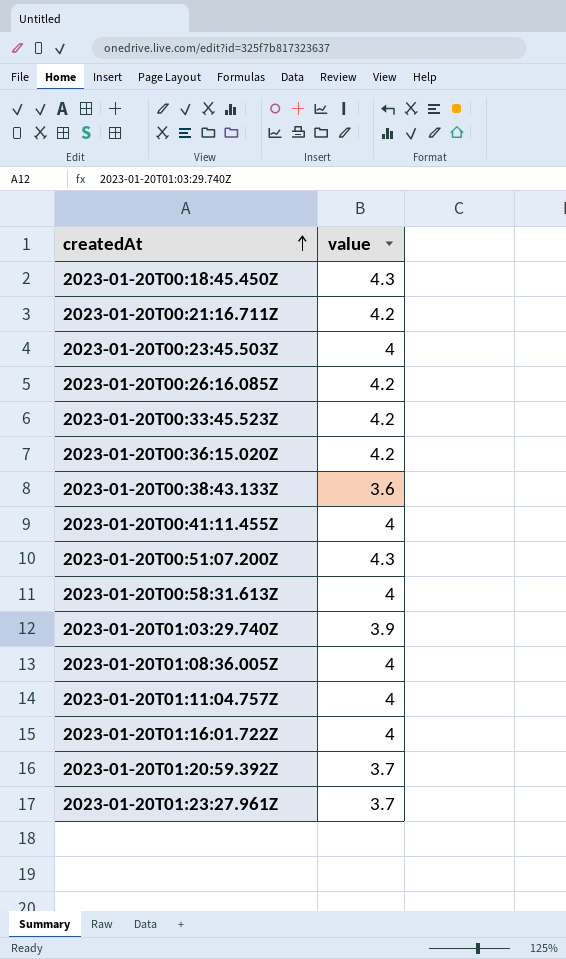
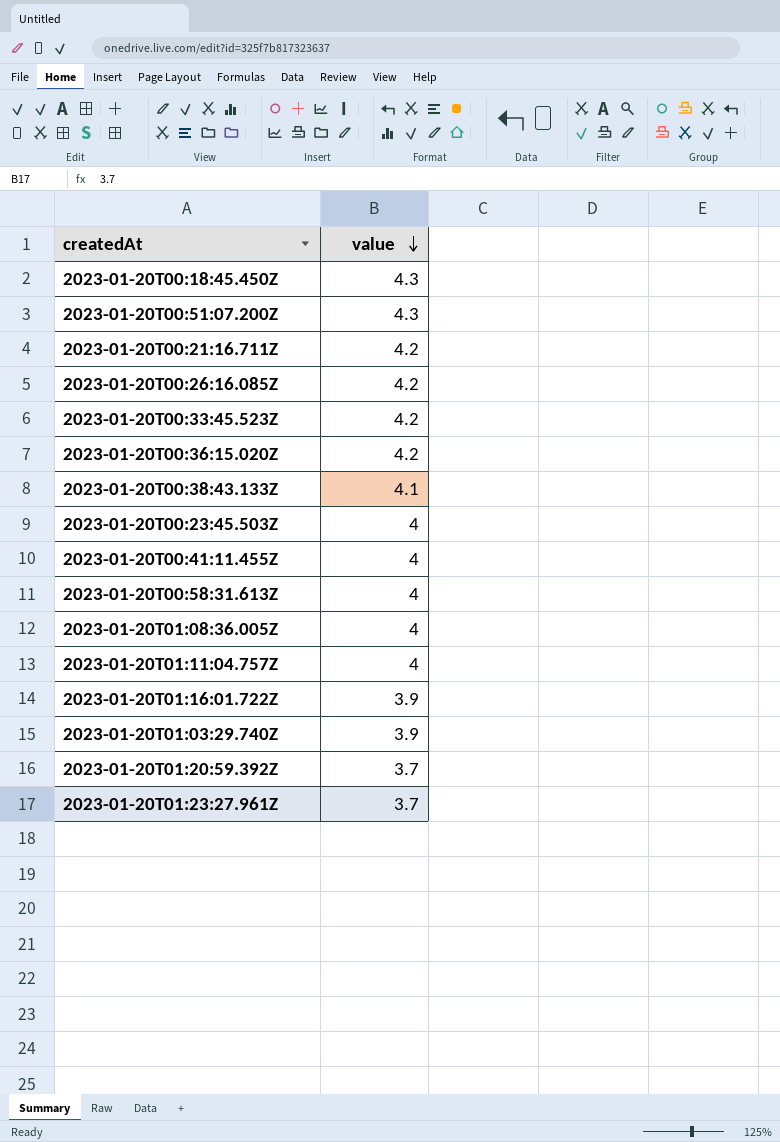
row order: createdAt ascending -> value descending
2023-01-20T00:38:43.133Z | value: 3.6 -> 4.1
2023-01-20T01:16:01.722Z | value: 4 -> 3.9

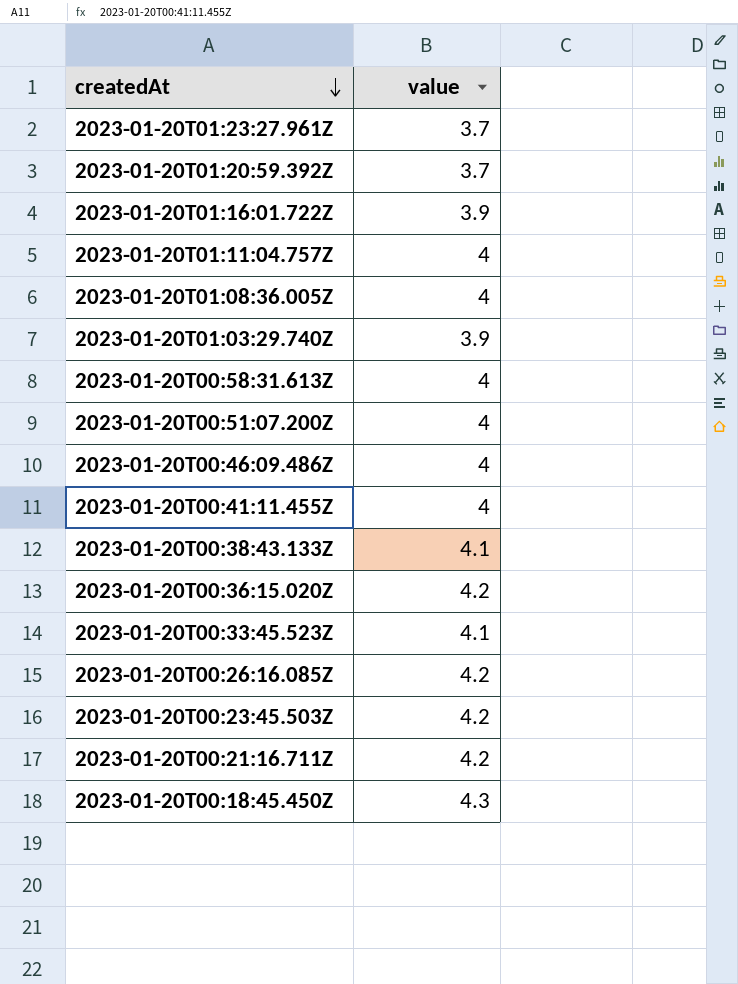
row order: value descending -> createdAt descending
2023-01-20T00:51:07.200Z | value: 4.3 -> 4
row 2023-01-20T00:46:09.486Z: none -> 4
2023-01-20T00:33:45.523Z | value: 4.2 -> 4.1
2023-01-20T00:23:45.503Z | value: 4 -> 4.2

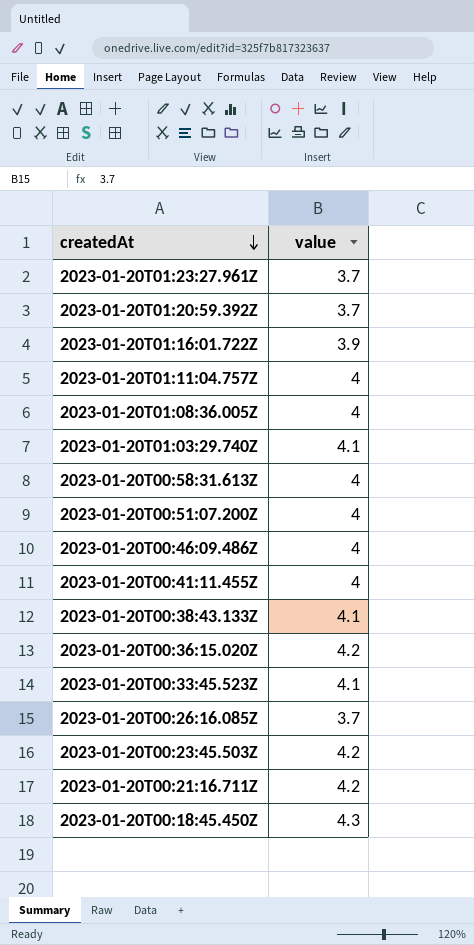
2023-01-20T01:03:29.740Z | value: 3.9 -> 4.1
2023-01-20T00:26:16.085Z | value: 4.2 -> 3.7

